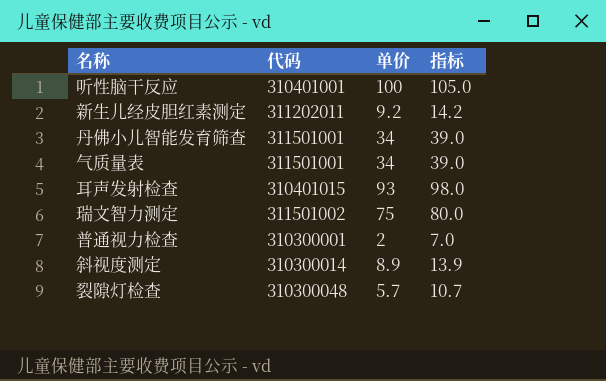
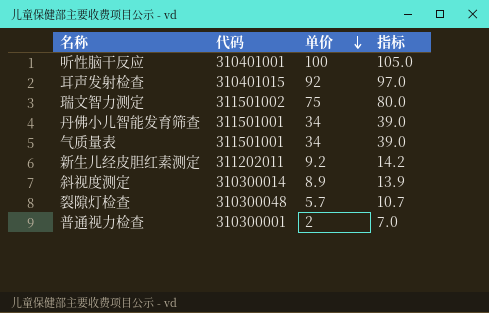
row order: none -> 单价 descending
耳声发射检查 | 单价: 93 -> 92
耳声发射检查 | 指标: 98.0 -> 97.0

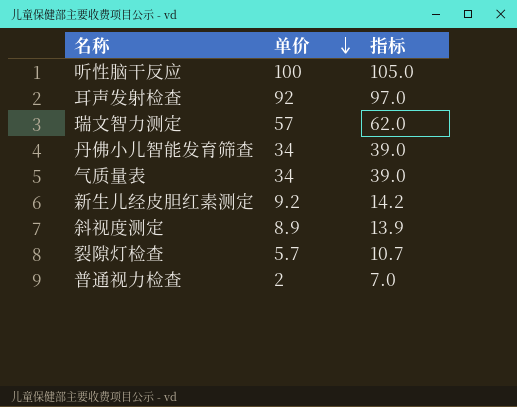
column 代码 | position: 2 -> none
瑞文智力测定 | 单价: 75 -> 57
瑞文智力测定 | 指标: 80.0 -> 62.0

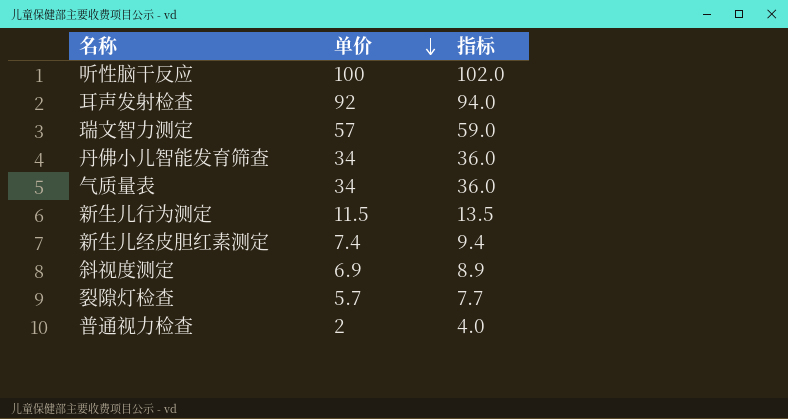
column 指标 | formula: [单价] + 5 -> [单价] + 2
row 新生儿行为测定: none -> 11.5 | 13.5
新生儿经皮胆红素测定 | 单价: 9.2 -> 7.4
斜视度测定 | 单价: 8.9 -> 6.9

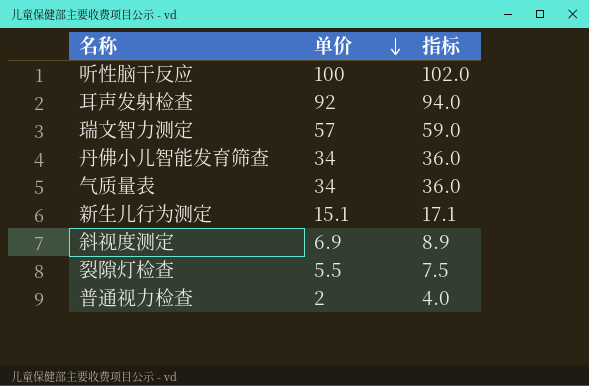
row 新生儿经皮胆红素测定: 7.4 | 9.4 -> none
新生儿行为测定 | 单价: 11.5 -> 15.1
新生儿行为测定 | 指标: 13.5 -> 17.1
裂隙灯检查 | 单价: 5.7 -> 5.5
裂隙灯检查 | 指标: 7.7 -> 7.5

